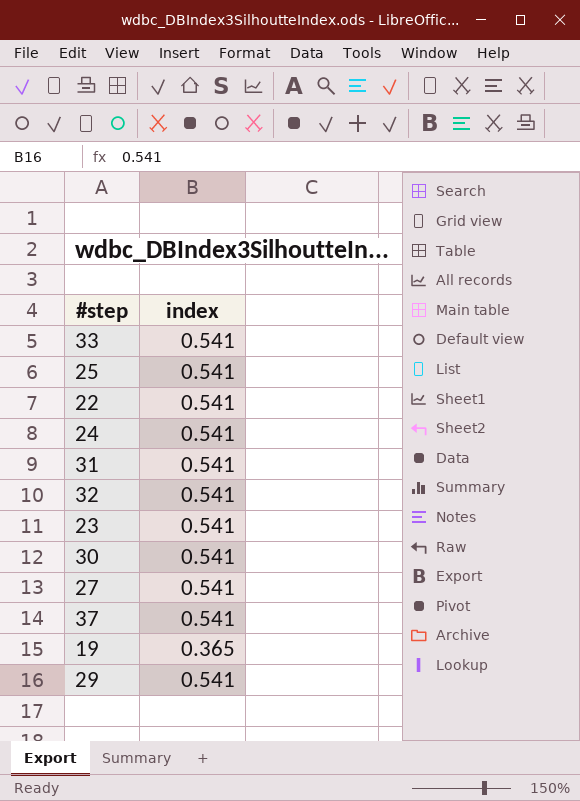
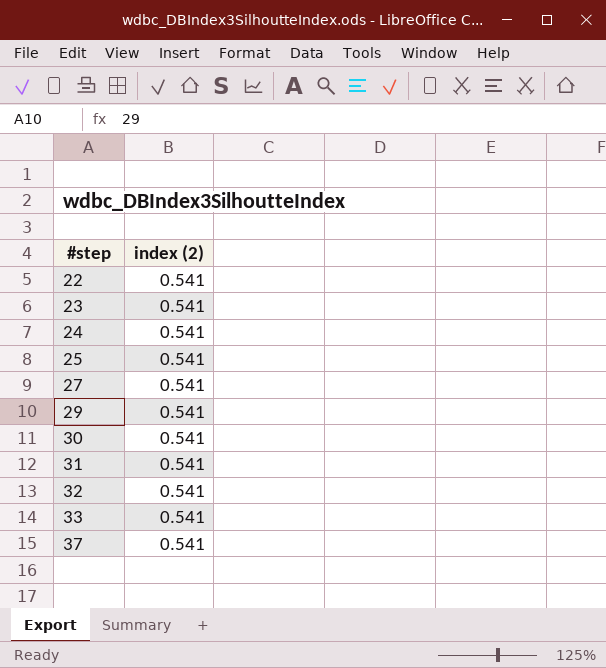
row order: none -> #step ascending
column name: index -> index (2)
row 19: 0.365 -> none

